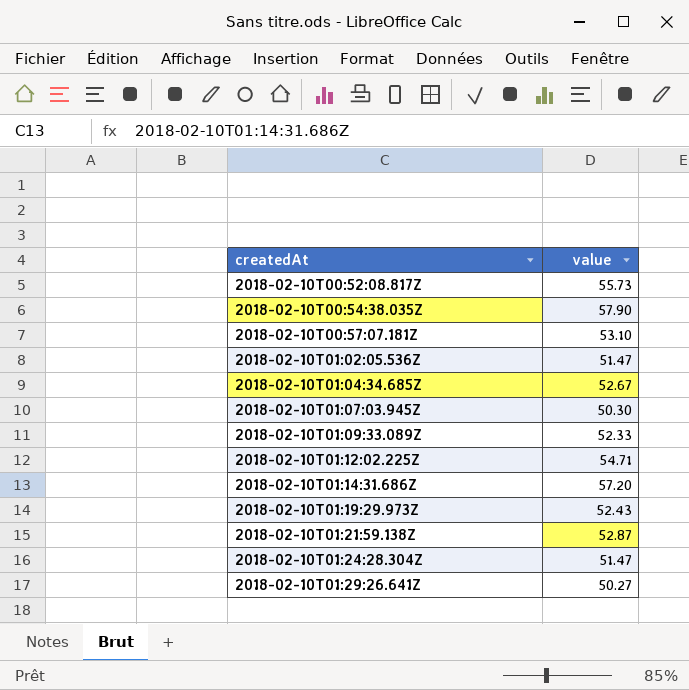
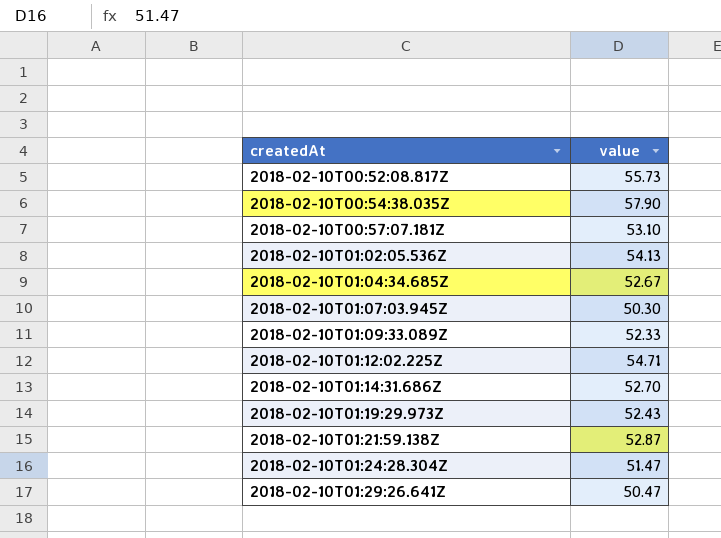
2018-02-10T01:02:05.536Z | value: 51.47 -> 54.13
2018-02-10T01:14:31.686Z | value: 57.20 -> 52.70
2018-02-10T01:29:26.641Z | value: 50.27 -> 50.47

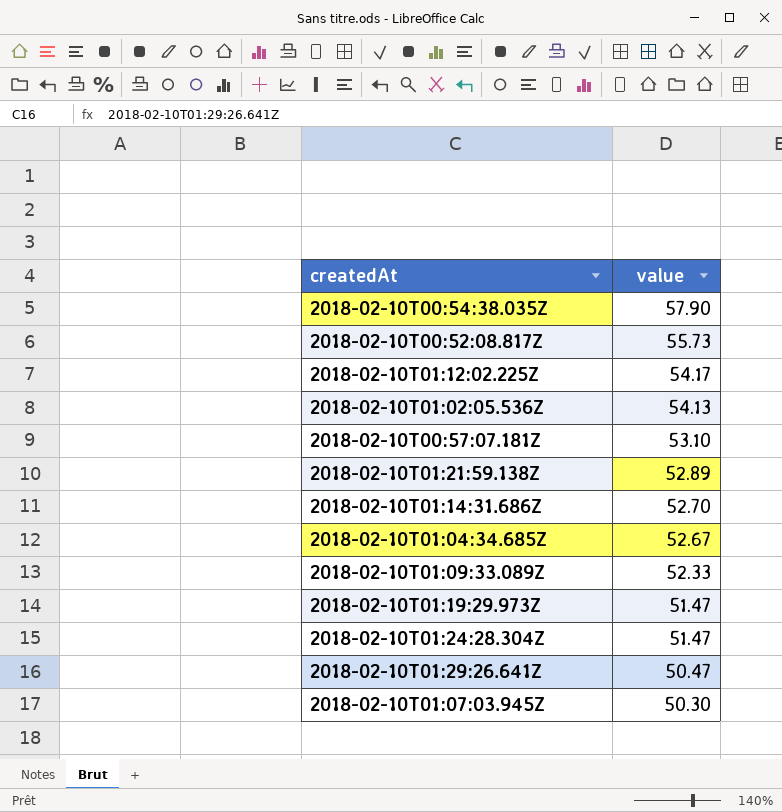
row order: createdAt ascending -> value descending
2018-02-10T01:12:02.225Z | value: 54.71 -> 54.17
2018-02-10T01:21:59.138Z | value: 52.87 -> 52.89
2018-02-10T01:19:29.973Z | value: 52.43 -> 51.47

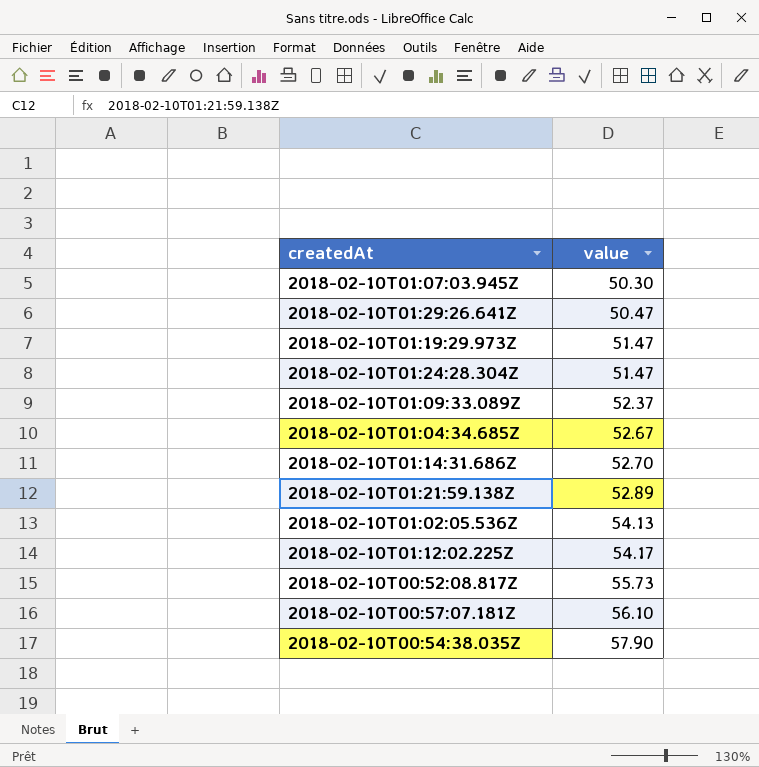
row order: value descending -> value ascending
2018-02-10T01:09:33.089Z | value: 52.33 -> 52.37
2018-02-10T00:57:07.181Z | value: 53.10 -> 56.10

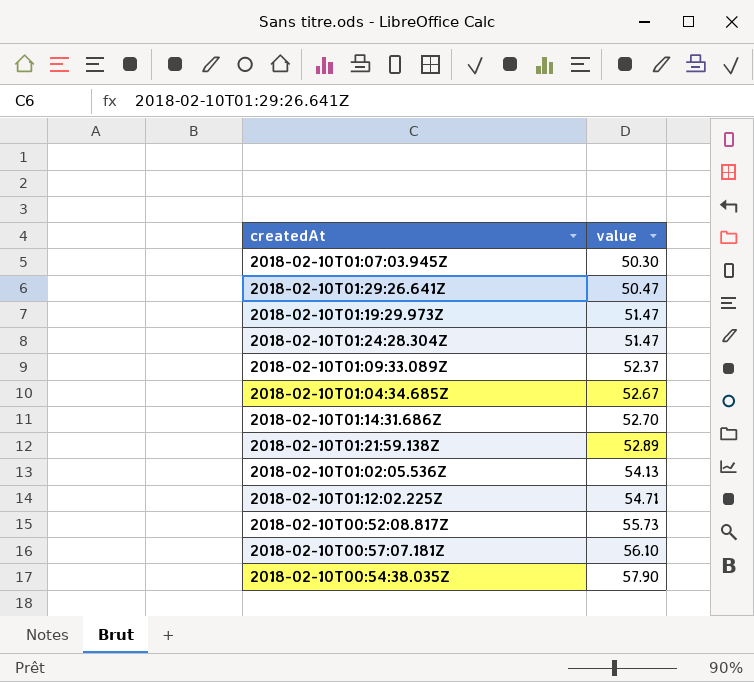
2018-02-10T01:12:02.225Z | value: 54.17 -> 54.71

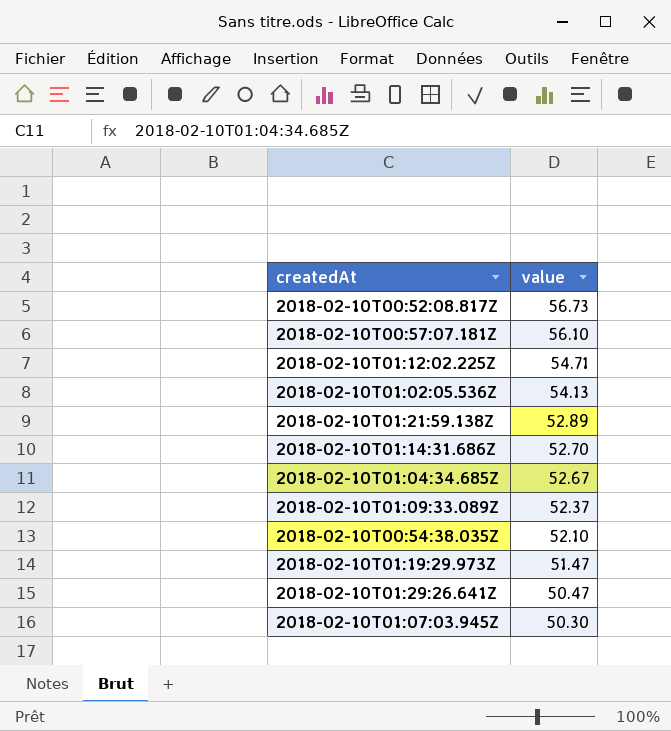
row order: value ascending -> value descending
row 2018-02-10T01:24:28.304Z: 51.47 -> none
2018-02-10T00:52:08.817Z | value: 55.73 -> 56.73
2018-02-10T00:54:38.035Z | value: 57.90 -> 52.10

